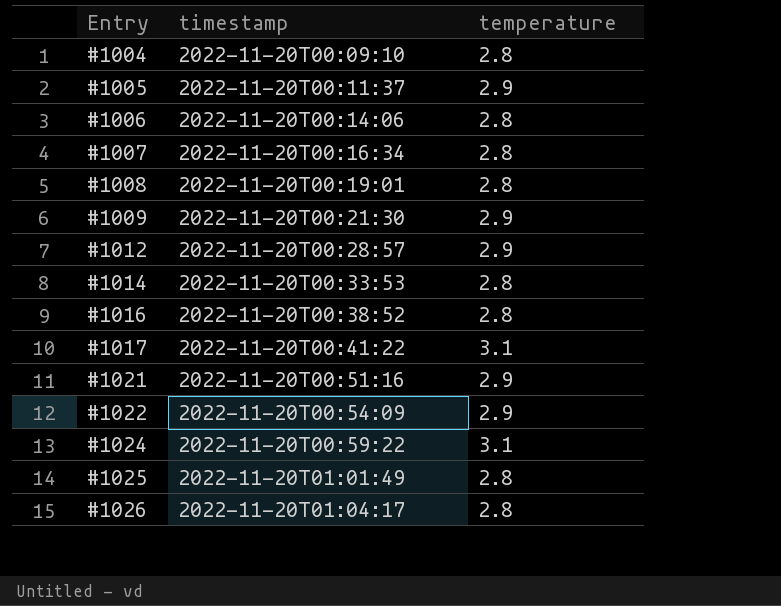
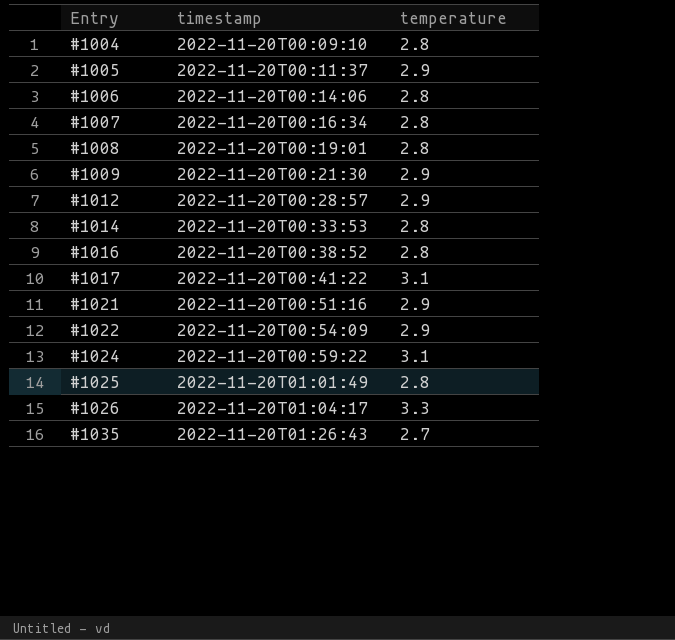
#1026 | temperature: 2.8 -> 3.3
row #1035: none -> 2022-11-20T01:26:43 | 2.7

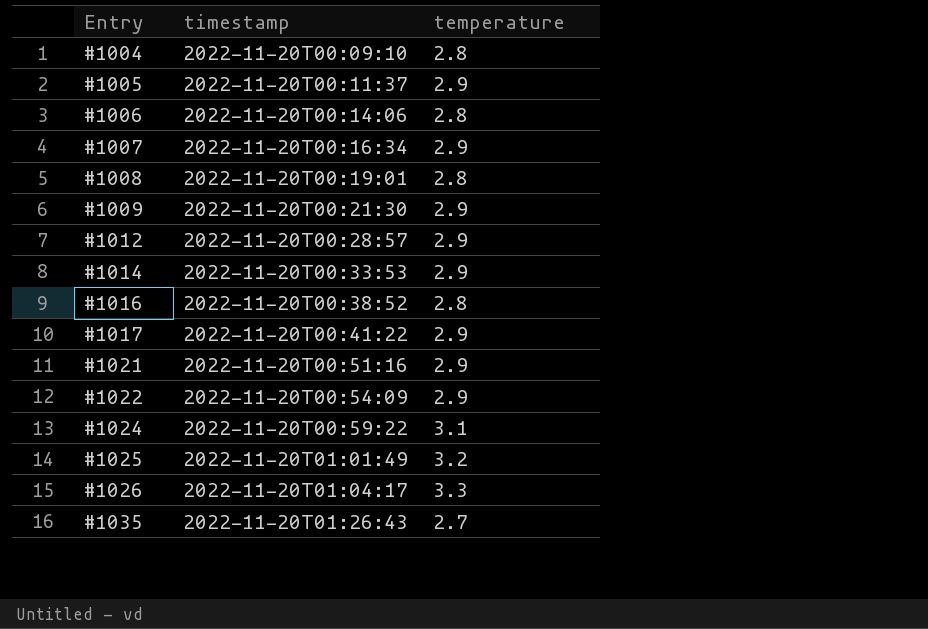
#1007 | temperature: 2.8 -> 2.9
#1014 | temperature: 2.8 -> 2.9
#1017 | temperature: 3.1 -> 2.9
#1025 | temperature: 2.8 -> 3.2

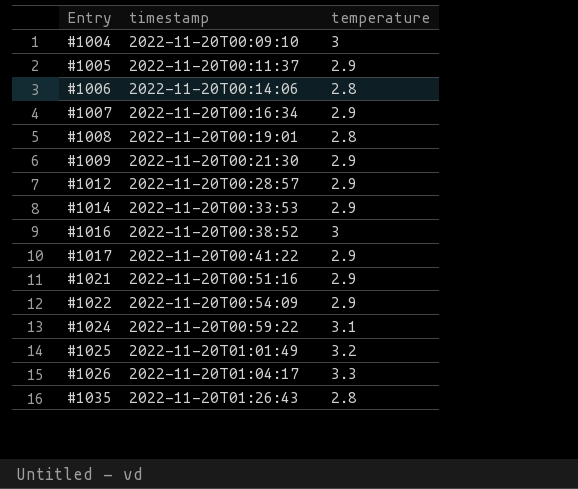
#1004 | temperature: 2.8 -> 3
#1016 | temperature: 2.8 -> 3
#1035 | temperature: 2.7 -> 2.8

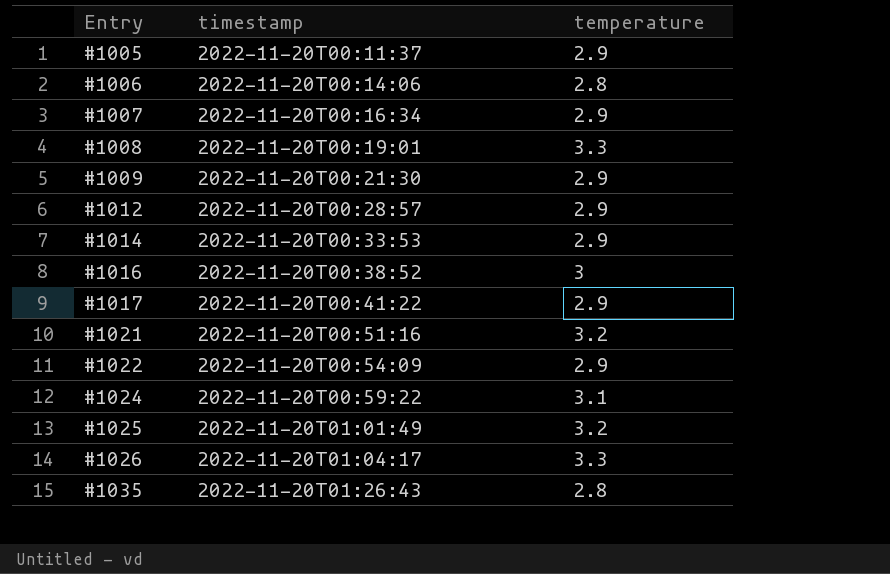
row #1004: 2022-11-20T00:09:10 | 3 -> none
#1008 | temperature: 2.8 -> 3.3
#1021 | temperature: 2.9 -> 3.2

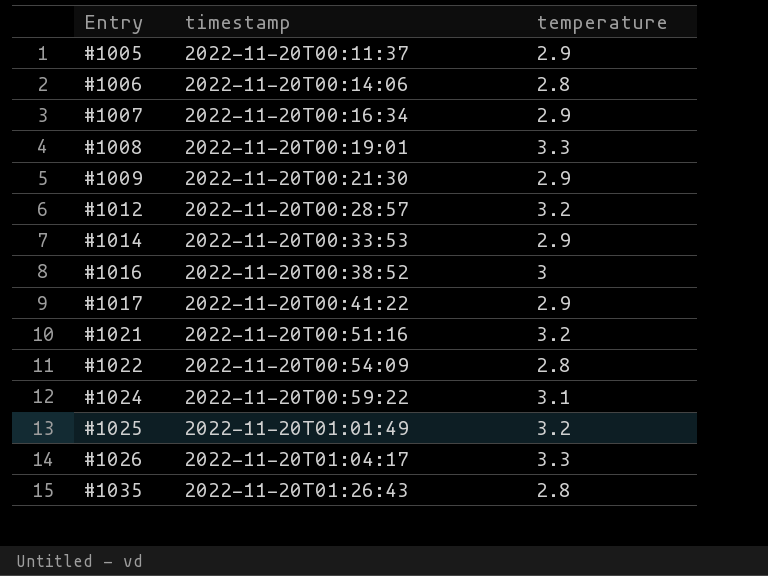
#1012 | temperature: 2.9 -> 3.2
#1022 | temperature: 2.9 -> 2.8

